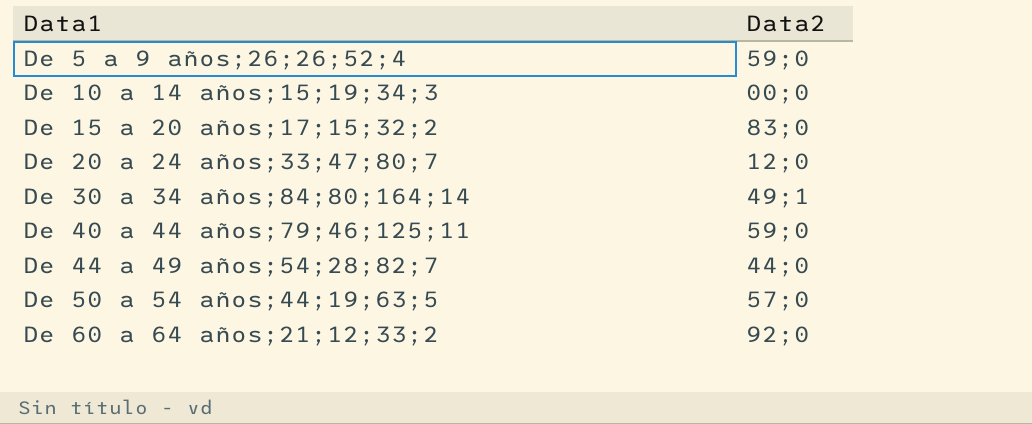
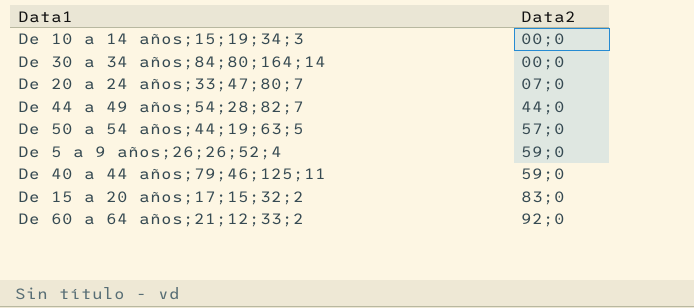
row order: Data1 ascending -> Data2 ascending
De 30 a 34 años;84;80;164;14 | Data2: 49;1 -> 00;0
De 20 a 24 años;33;47;80;7 | Data2: 12;0 -> 07;0

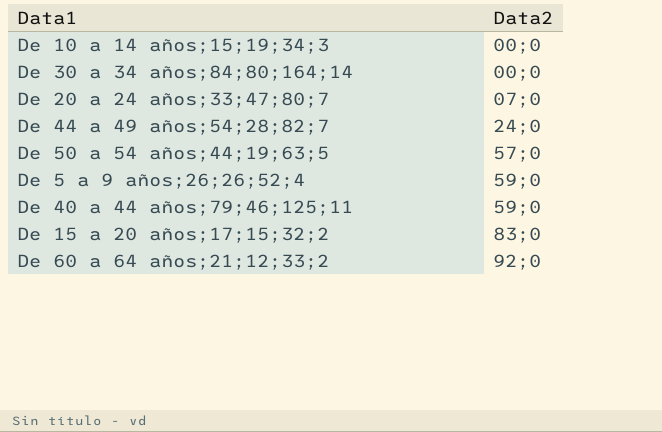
De 44 a 49 años;54;28;82;7 | Data2: 44;0 -> 24;0

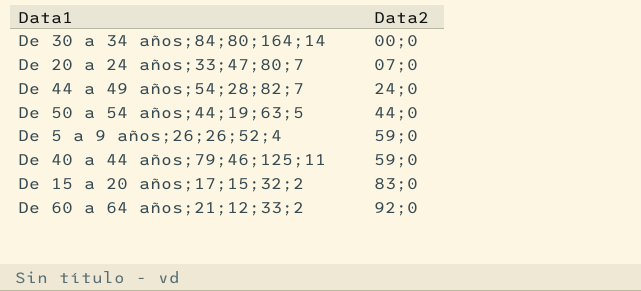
row De 10 a 14 años;15;19;34;3: 00;0 -> none
De 50 a 54 años;44;19;63;5 | Data2: 57;0 -> 44;0

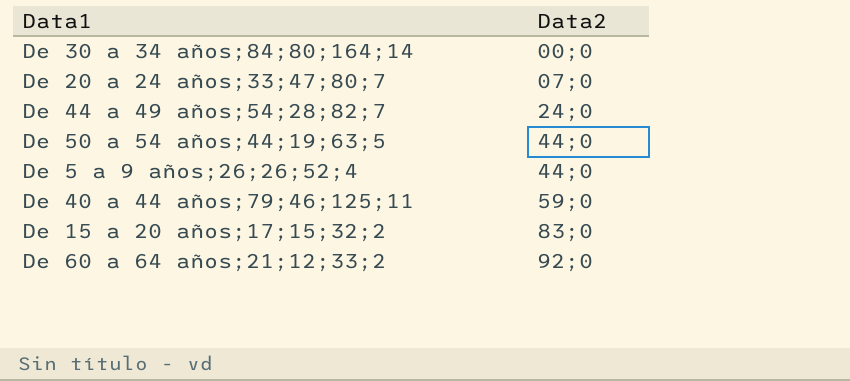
De 5 a 9 años;26;26;52;4 | Data2: 59;0 -> 44;0

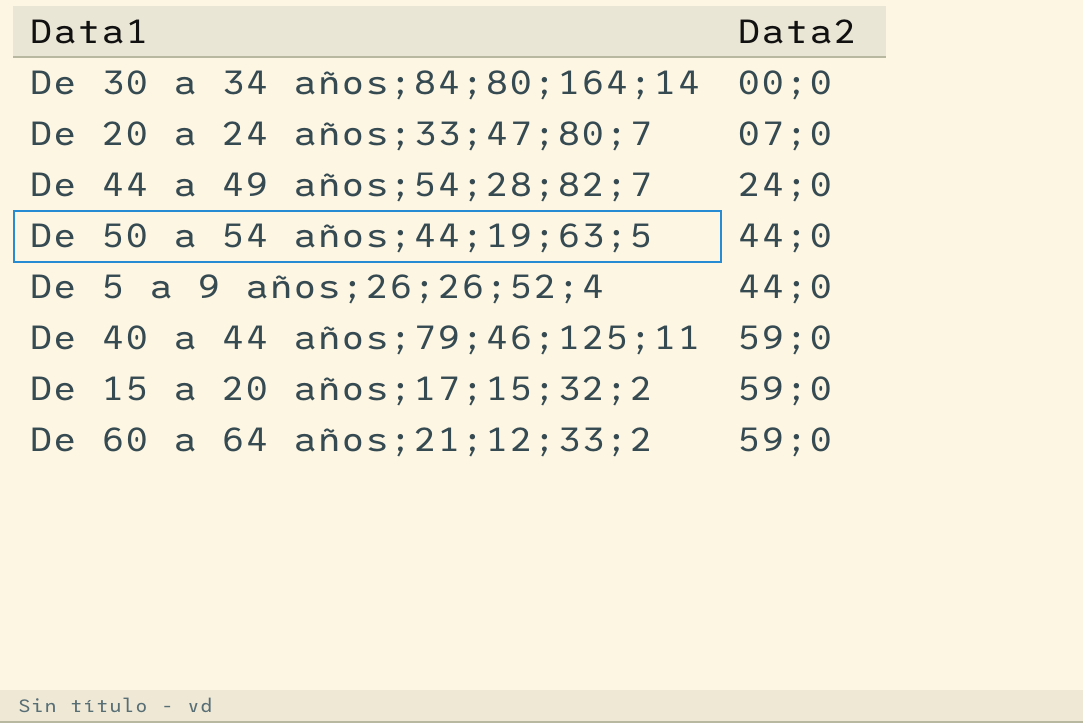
De 15 a 20 años;17;15;32;2 | Data2: 83;0 -> 59;0
De 60 a 64 años;21;12;33;2 | Data2: 92;0 -> 59;0

